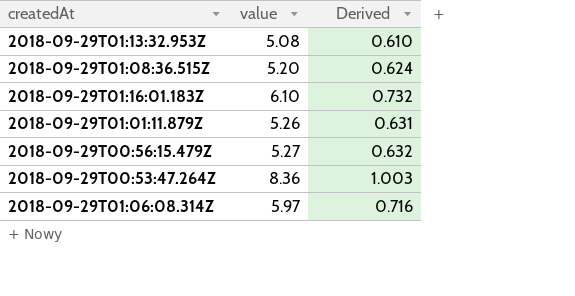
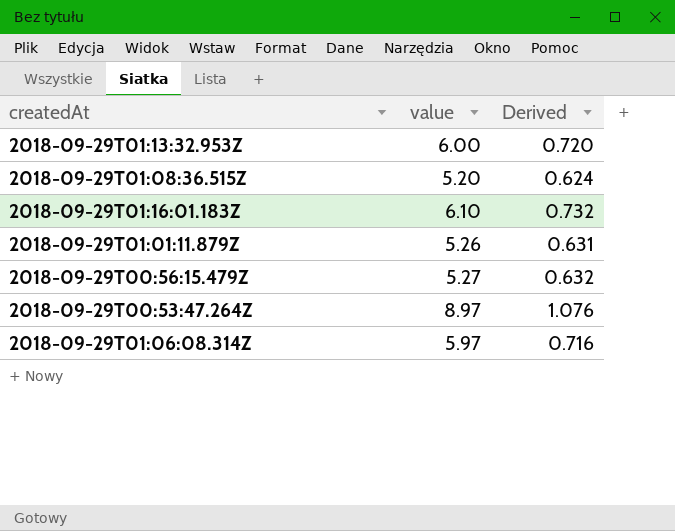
2018-09-29T01:13:32.953Z | value: 5.08 -> 6.00
2018-09-29T01:13:32.953Z | Derived: 0.610 -> 0.720
2018-09-29T00:53:47.264Z | value: 8.36 -> 8.97
2018-09-29T00:53:47.264Z | Derived: 1.003 -> 1.076

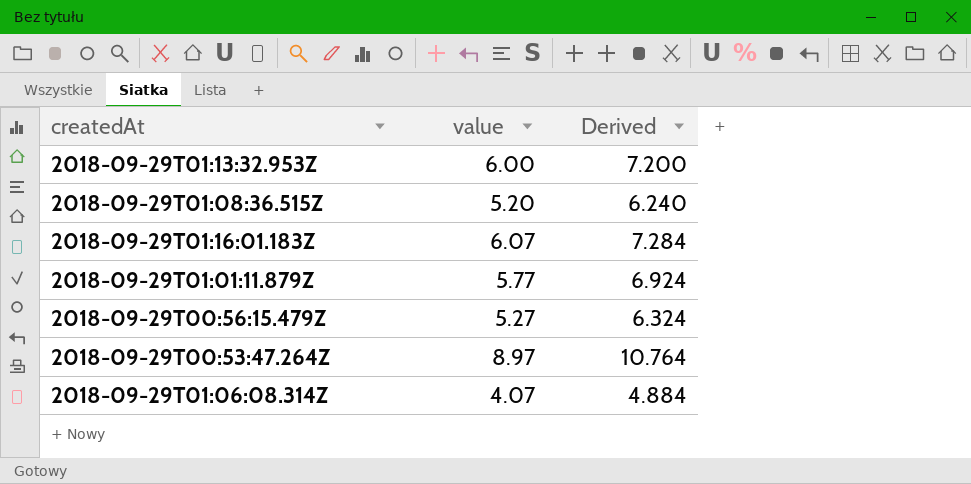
column Derived | formula: [value] * 0.12 -> [value] * 1.2
2018-09-29T01:16:01.183Z | value: 6.10 -> 6.07
2018-09-29T01:01:11.879Z | value: 5.26 -> 5.77
2018-09-29T01:06:08.314Z | value: 5.97 -> 4.07

